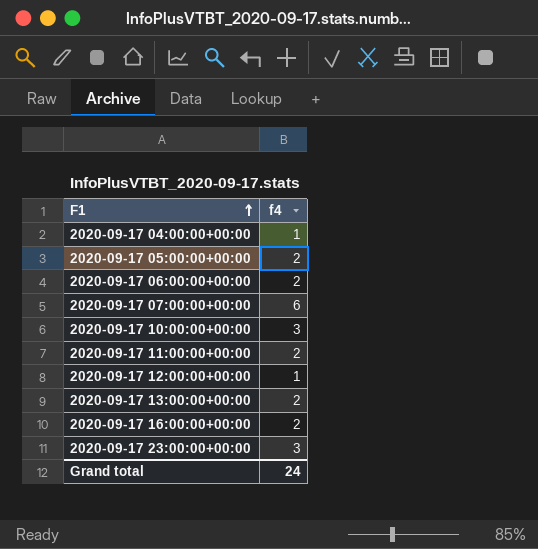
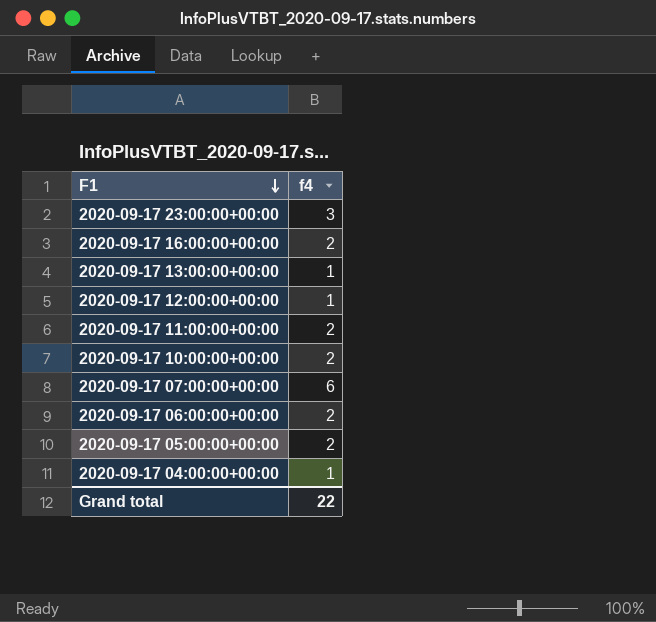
row order: F1 ascending -> F1 descending
2020-09-17 13:00:00+00:00 | f4: 2 -> 1
2020-09-17 10:00:00+00:00 | f4: 3 -> 2
Grand total | f4: 24 -> 22

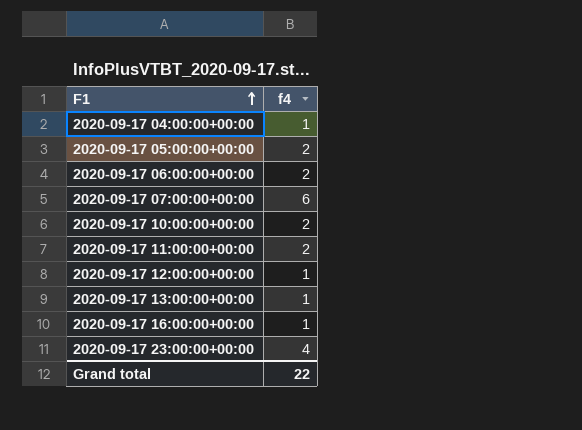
row order: F1 descending -> F1 ascending
2020-09-17 16:00:00+00:00 | f4: 2 -> 1
2020-09-17 23:00:00+00:00 | f4: 3 -> 4

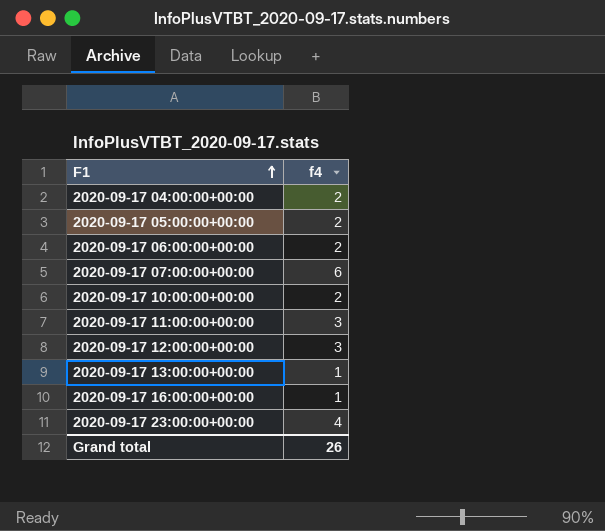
2020-09-17 04:00:00+00:00 | f4: 1 -> 2
2020-09-17 11:00:00+00:00 | f4: 2 -> 3
2020-09-17 12:00:00+00:00 | f4: 1 -> 3
Grand total | f4: 22 -> 26

